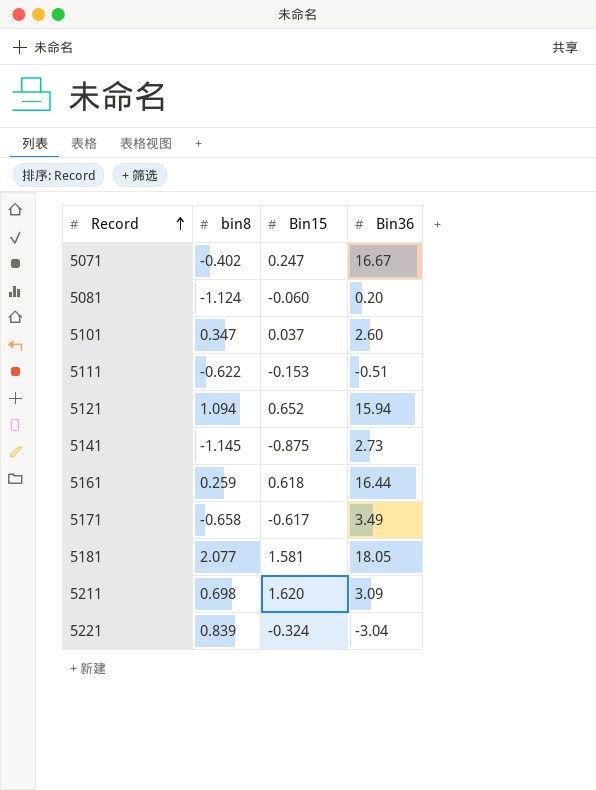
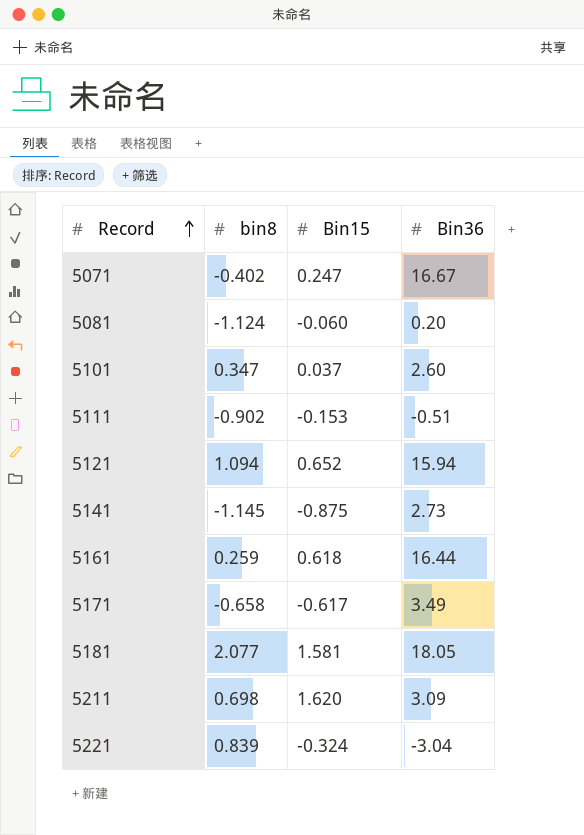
5111 | bin8: -0.622 -> -0.902

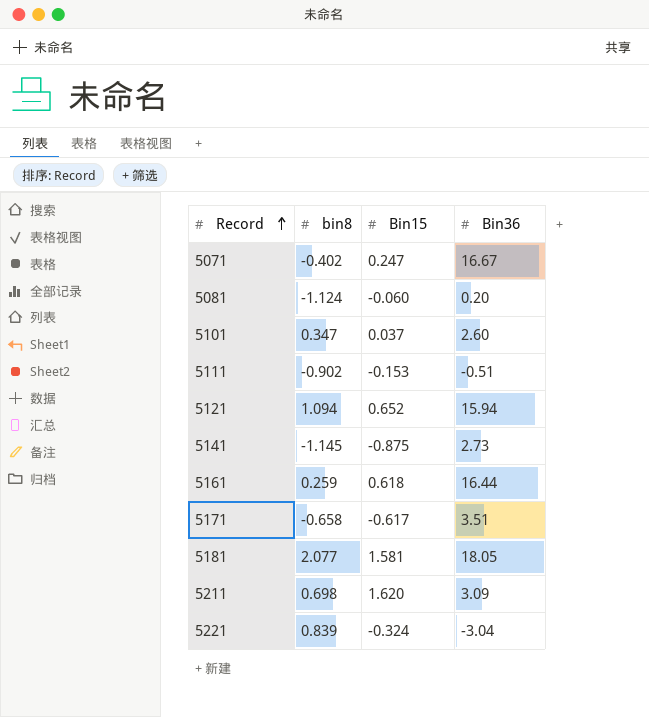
5171 | Bin36: 3.49 -> 3.51

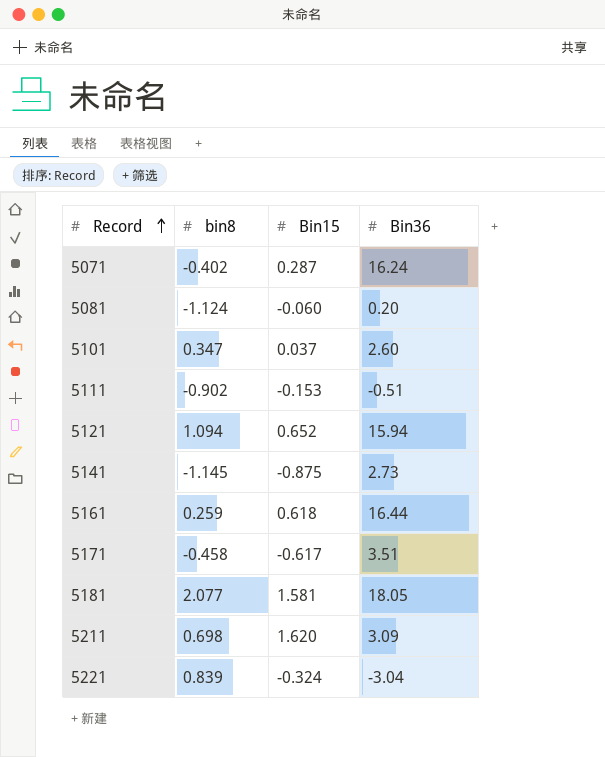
5071 | Bin15: 0.247 -> 0.287
5071 | Bin36: 16.67 -> 16.24
5171 | bin8: -0.658 -> -0.458

